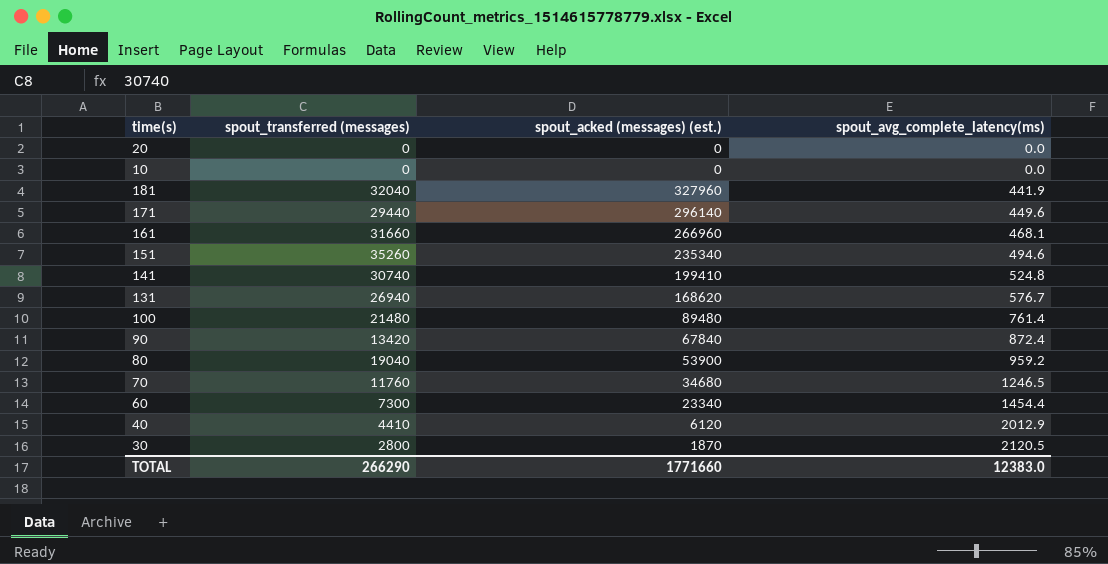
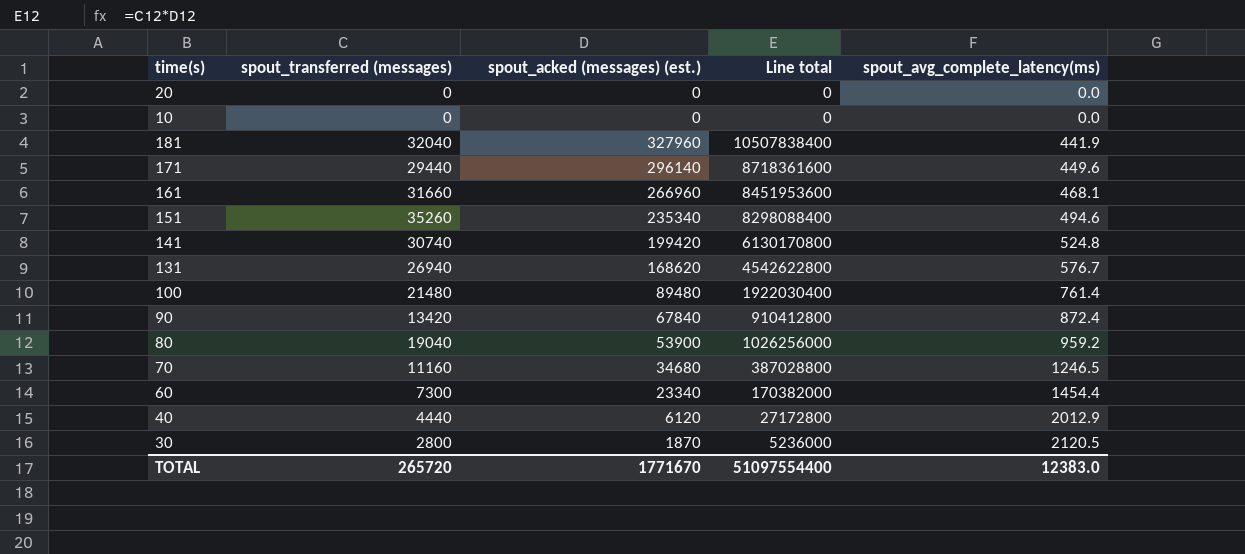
column Line total | formula: none -> [spout_transferred (messages)] * [spout_acked (messages) (est.)]
141 | spout_acked (messages) (est.): 199410 -> 199420
70 | spout_transferred (messages): 11760 -> 11160
40 | spout_transferred (messages): 4410 -> 4440
TOTAL | spout_transferred (messages): 266290 -> 265720
TOTAL | spout_acked (messages) (est.): 1771660 -> 1771670

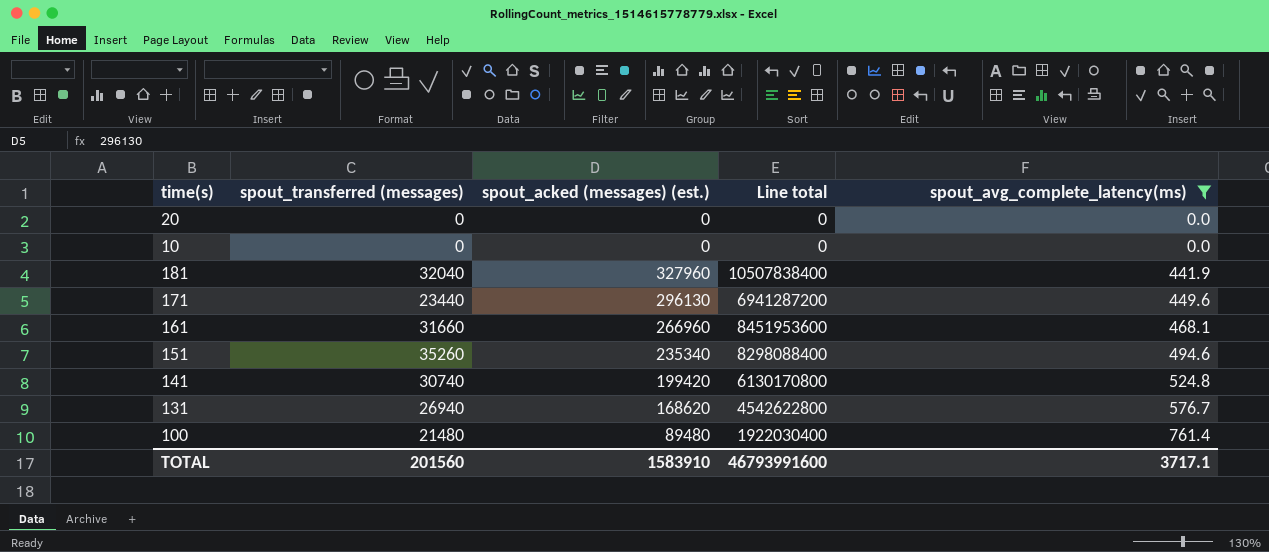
filter: none -> spout_avg_complete_latency(ms) <= 761.4
171 | spout_transferred (messages): 29440 -> 23440
171 | spout_acked (messages) (est.): 296140 -> 296130
171 | Line total: 8718361600 -> 6941287200
TOTAL | spout_transferred (messages): 265720 -> 201560
TOTAL | spout_acked (messages) (est.): 1771670 -> 1583910
TOTAL | Line total: 51097554400 -> 46793991600
TOTAL | spout_avg_complete_latency(ms): 12383.0 -> 3717.1

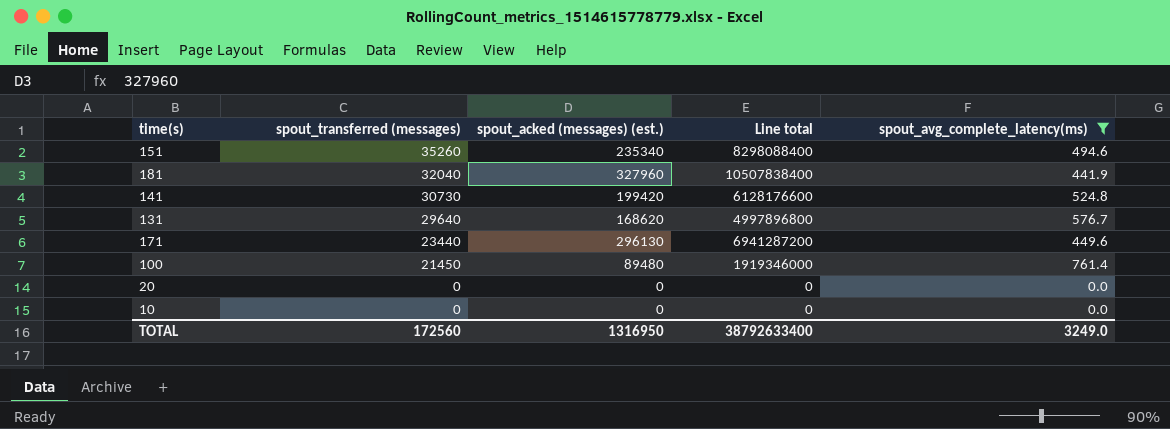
row order: spout_avg_complete_latency(ms) ascending -> spout_transferred (messages) descending
row 161: 31660 | 266960 | 8451953600 | 468.1 -> none
141 | spout_transferred (messages): 30740 -> 30730
141 | Line total: 6130170800 -> 6128176600
131 | spout_transferred (messages): 26940 -> 29640
131 | Line total: 4542622800 -> 4997896800
100 | spout_transferred (messages): 21480 -> 21450
100 | Line total: 1922030400 -> 1919346000
TOTAL | spout_transferred (messages): 201560 -> 172560
TOTAL | spout_acked (messages) (est.): 1583910 -> 1316950
TOTAL | Line total: 46793991600 -> 38792633400
TOTAL | spout_avg_complete_latency(ms): 3717.1 -> 3249.0

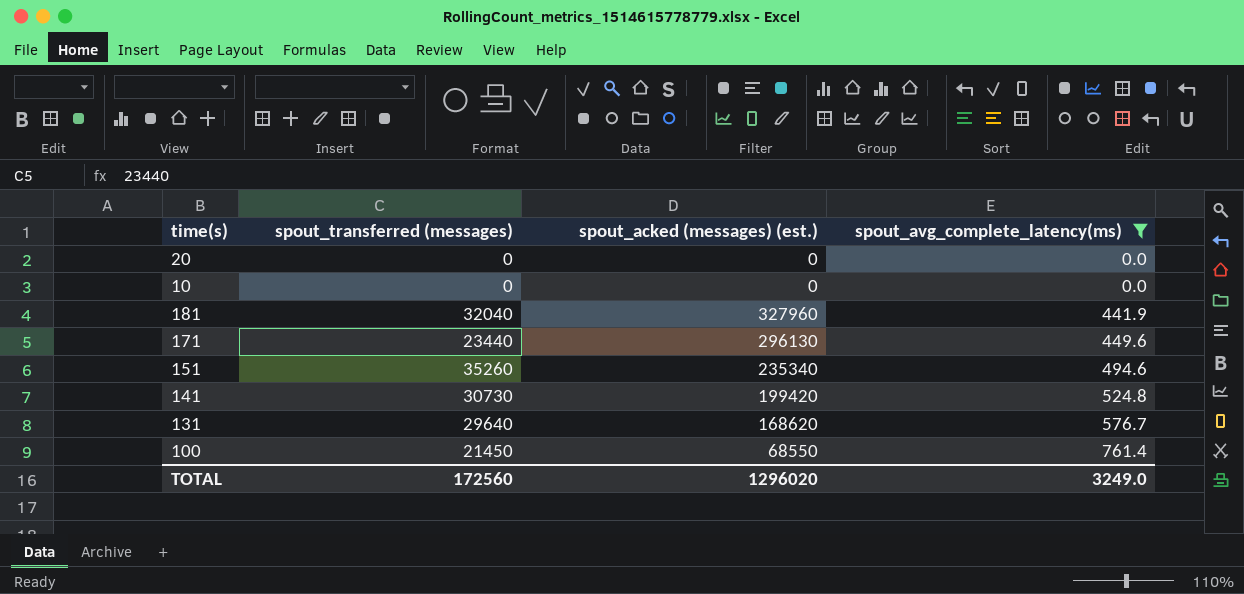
row order: spout_transferred (messages) descending -> spout_avg_complete_latency(ms) ascending
column Line total | formula: [spout_transferred (messages)] * [spout_acked (messages) (est.)] -> none
100 | spout_acked (messages) (est.): 89480 -> 68550
TOTAL | spout_acked (messages) (est.): 1316950 -> 1296020

